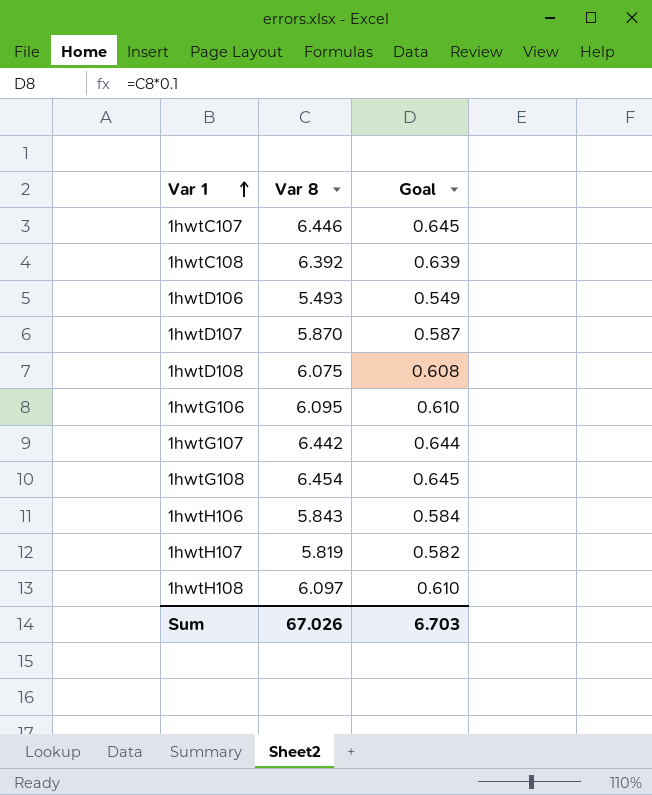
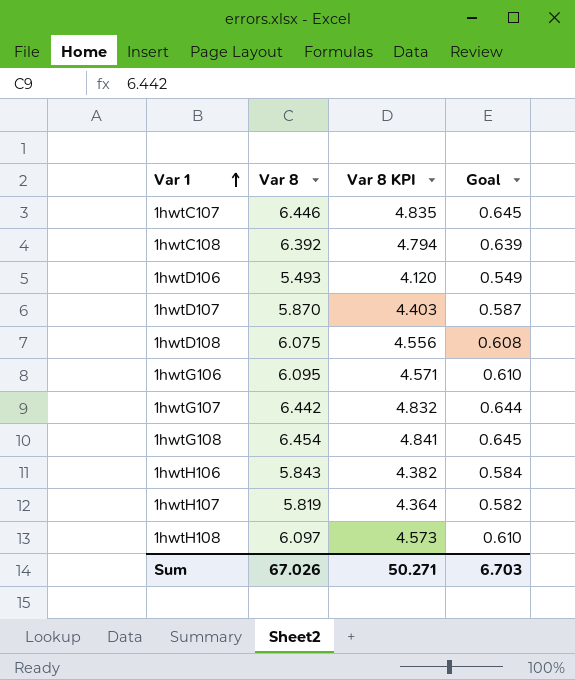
column Var 8 KPI | formula: none -> [Var 8] * 0.75

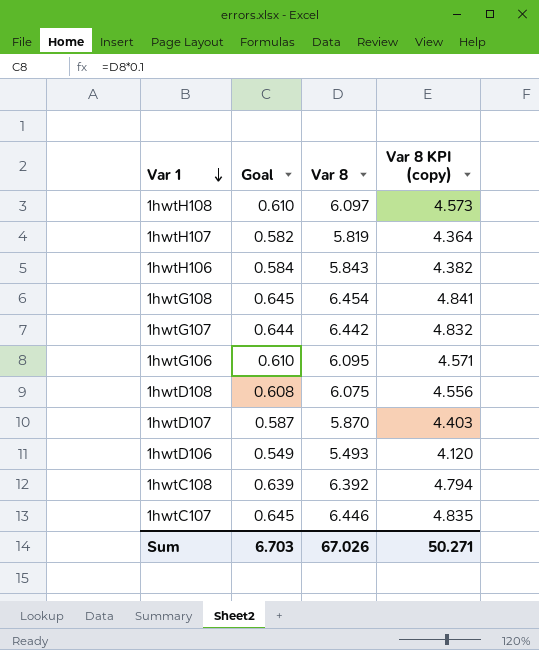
row order: Var 1 ascending -> Var 1 descending
column Goal | position: 4 -> 2
column name: Var 8 KPI -> Var 8 KPI (copy)

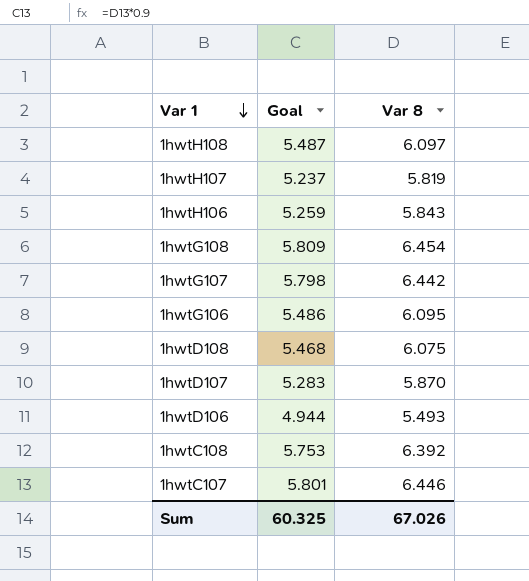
column Var 8 KPI (copy) | formula: [Var 8] * 0.75 -> none
column Goal | formula: [Var 8] * 0.1 -> [Var 8] * 0.9
Sum | Goal: 6.703 -> 60.325

